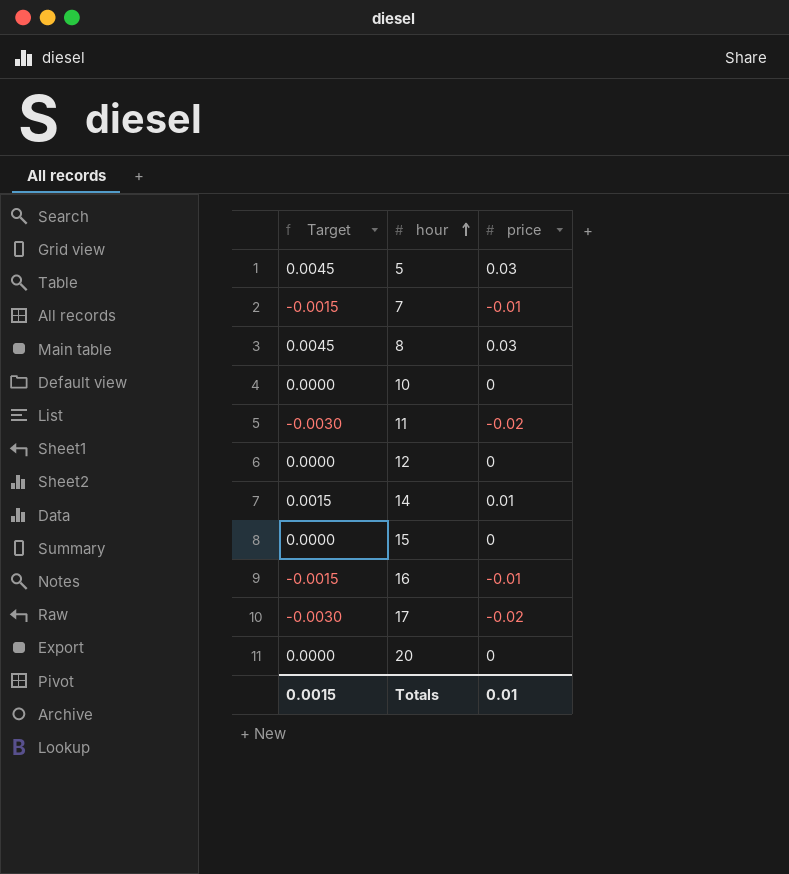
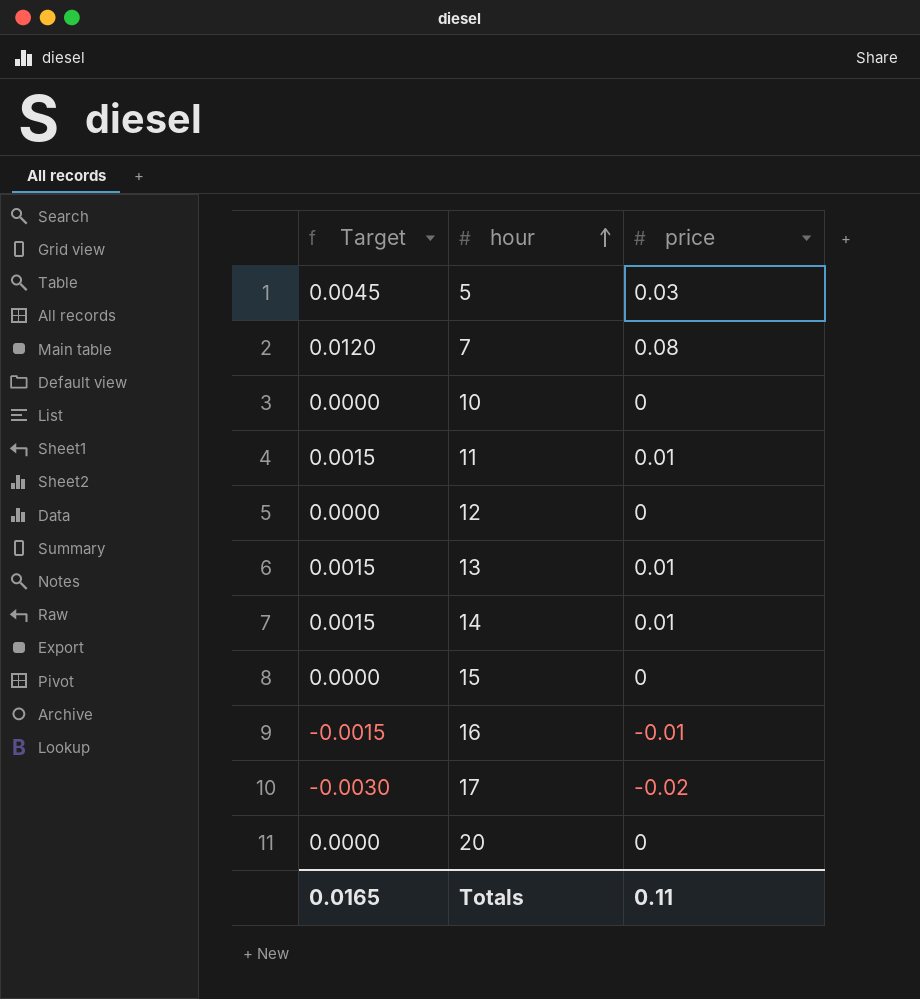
row 8: 0.0045 | 0.03 -> none
7 | Target: -0.0015 -> 0.0120
7 | price: -0.01 -> 0.08
11 | Target: -0.0030 -> 0.0015
11 | price: -0.02 -> 0.01
row 13: none -> 0.0015 | 0.01
Totals | Target: 0.0015 -> 0.0165
Totals | price: 0.01 -> 0.11

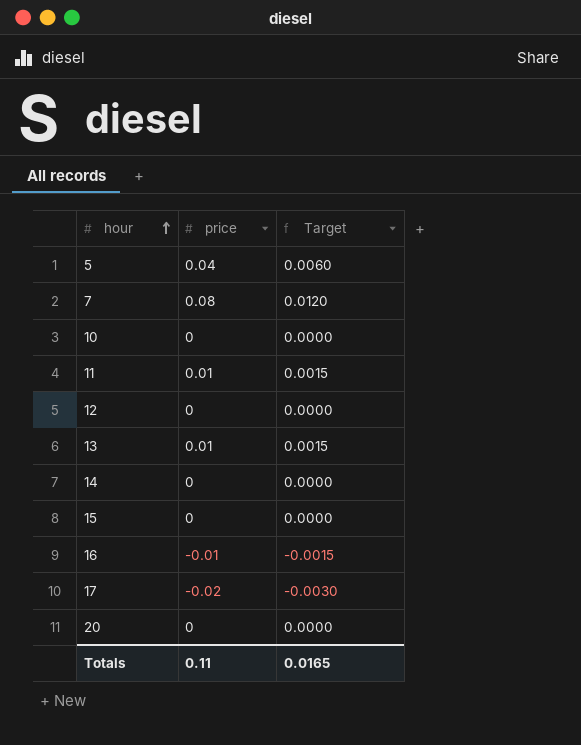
column Target | position: 1 -> 3
5 | price: 0.03 -> 0.04
5 | Target: 0.0045 -> 0.0060
14 | price: 0.01 -> 0
14 | Target: 0.0015 -> 0.0000

